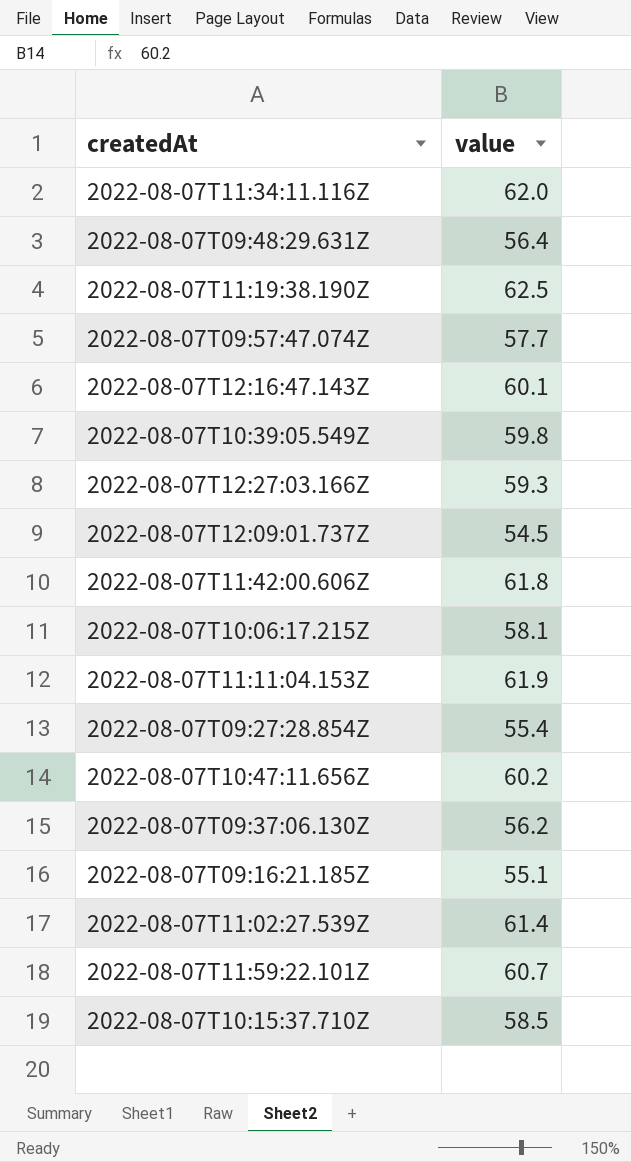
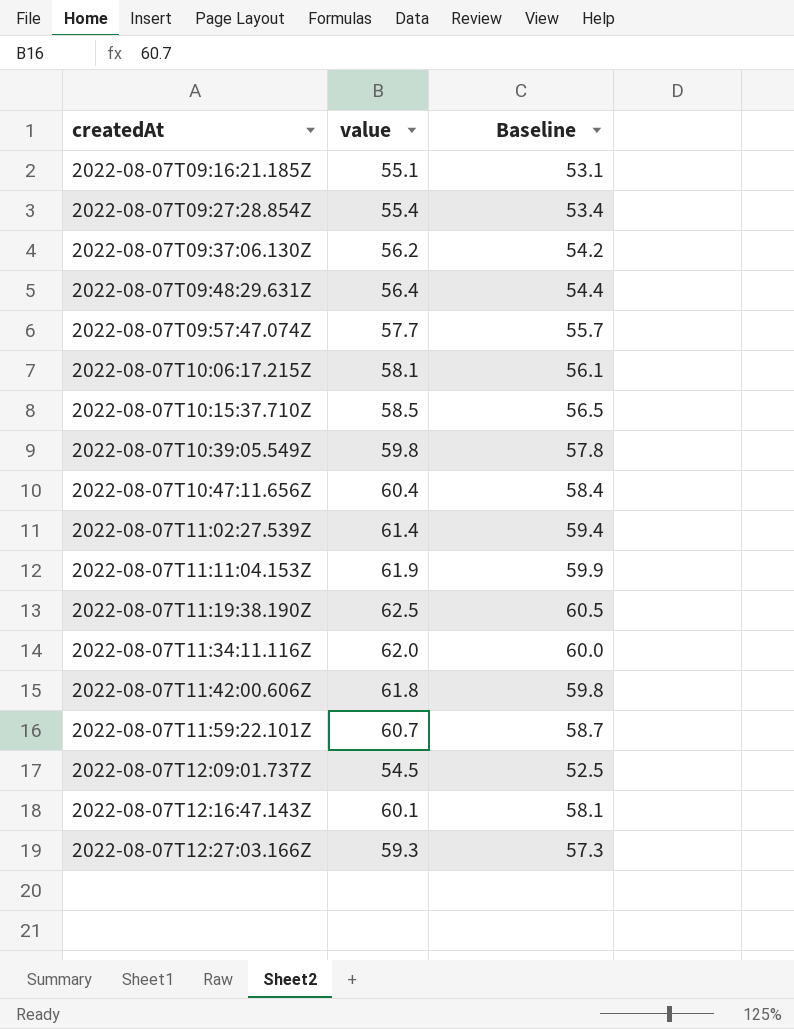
row order: none -> createdAt ascending
column Baseline | formula: none -> [value] - 2
2022-08-07T10:47:11.656Z | value: 60.2 -> 60.4

